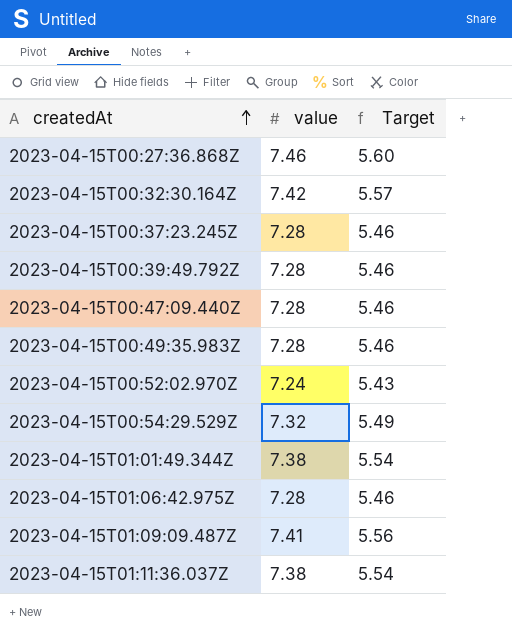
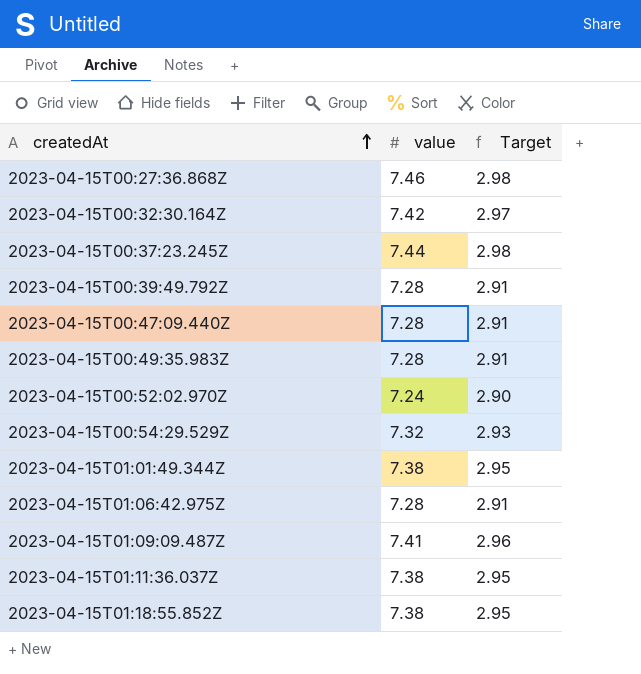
column Target | formula: [value] * 0.75 -> [value] * 0.4
2023-04-15T00:37:23.245Z | value: 7.28 -> 7.44
row 2023-04-15T01:18:55.852Z: none -> 7.38 | 2.95

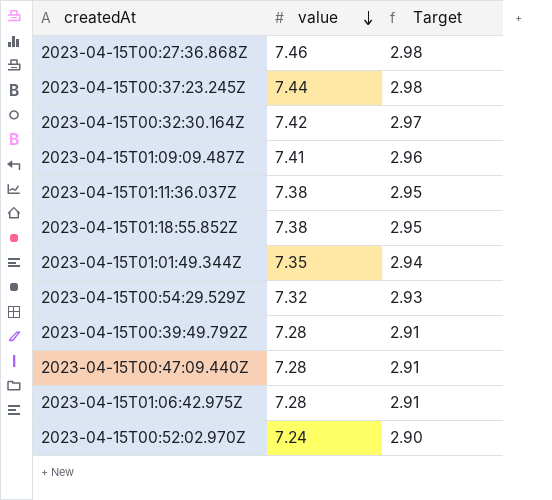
row order: createdAt ascending -> value descending
row 2023-04-15T00:49:35.983Z: 7.28 | 2.91 -> none
2023-04-15T01:01:49.344Z | value: 7.38 -> 7.35
2023-04-15T01:01:49.344Z | Target: 2.95 -> 2.94

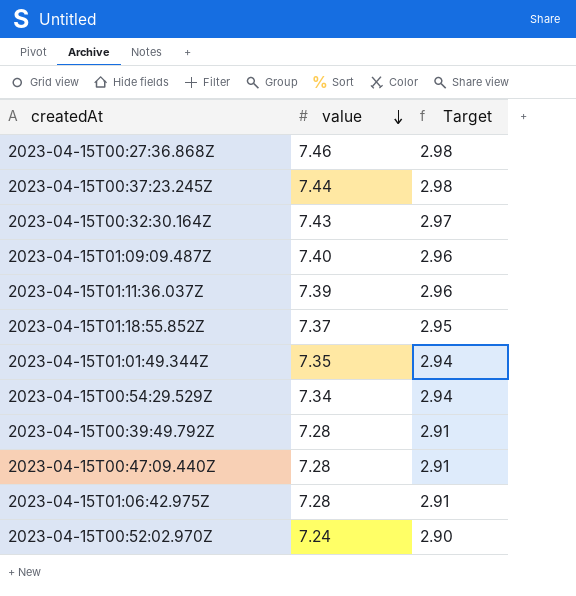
2023-04-15T00:32:30.164Z | value: 7.42 -> 7.43
2023-04-15T01:09:09.487Z | value: 7.41 -> 7.40
2023-04-15T01:11:36.037Z | value: 7.38 -> 7.39
2023-04-15T01:11:36.037Z | Target: 2.95 -> 2.96
2023-04-15T01:18:55.852Z | value: 7.38 -> 7.37
2023-04-15T00:54:29.529Z | value: 7.32 -> 7.34
2023-04-15T00:54:29.529Z | Target: 2.93 -> 2.94

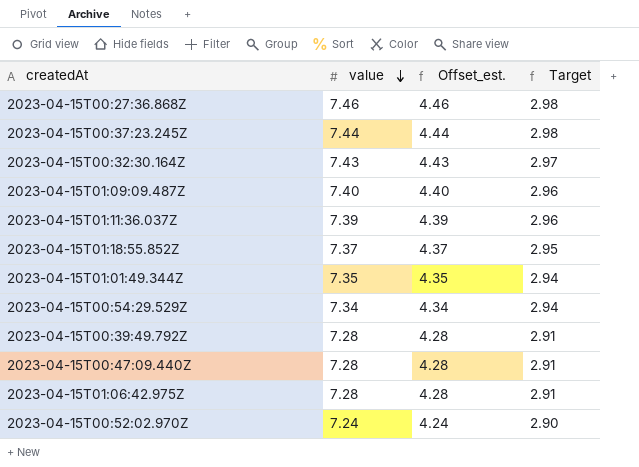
column Offset_est. | formula: none -> [value] - 3

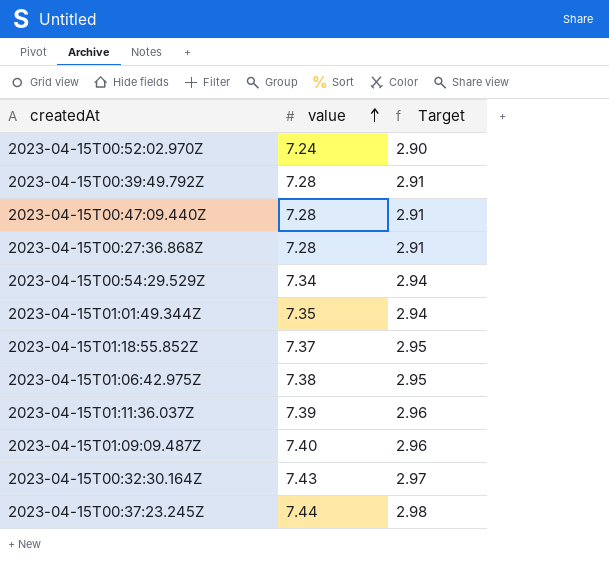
row order: value descending -> value ascending
column Offset_est. | formula: [value] - 3 -> none
2023-04-15T00:27:36.868Z | value: 7.46 -> 7.28
2023-04-15T00:27:36.868Z | Target: 2.98 -> 2.91
2023-04-15T01:06:42.975Z | value: 7.28 -> 7.38
2023-04-15T01:06:42.975Z | Target: 2.91 -> 2.95

